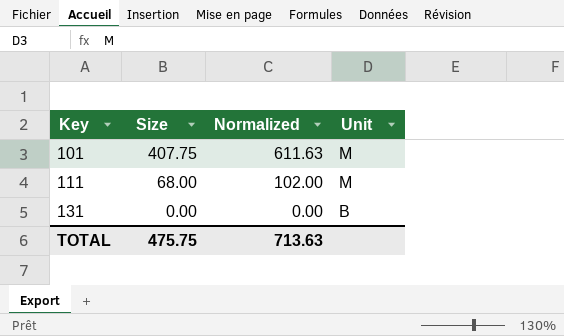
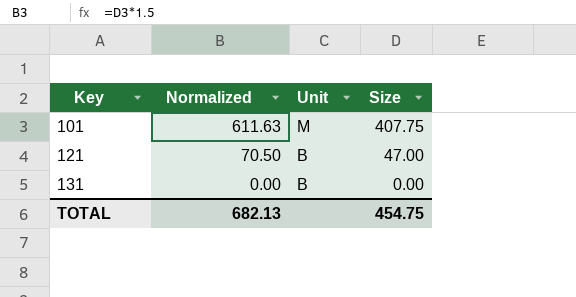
column Size | position: 2 -> 4
row 111: 68.00 | 102.00 | M -> none
row 121: none -> 70.50 | B | 47.00
TOTAL | Normalized: 713.63 -> 682.13
TOTAL | Size: 475.75 -> 454.75

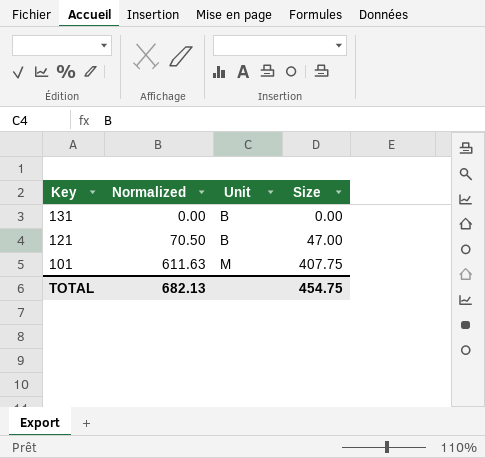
row order: Key ascending -> Key descending

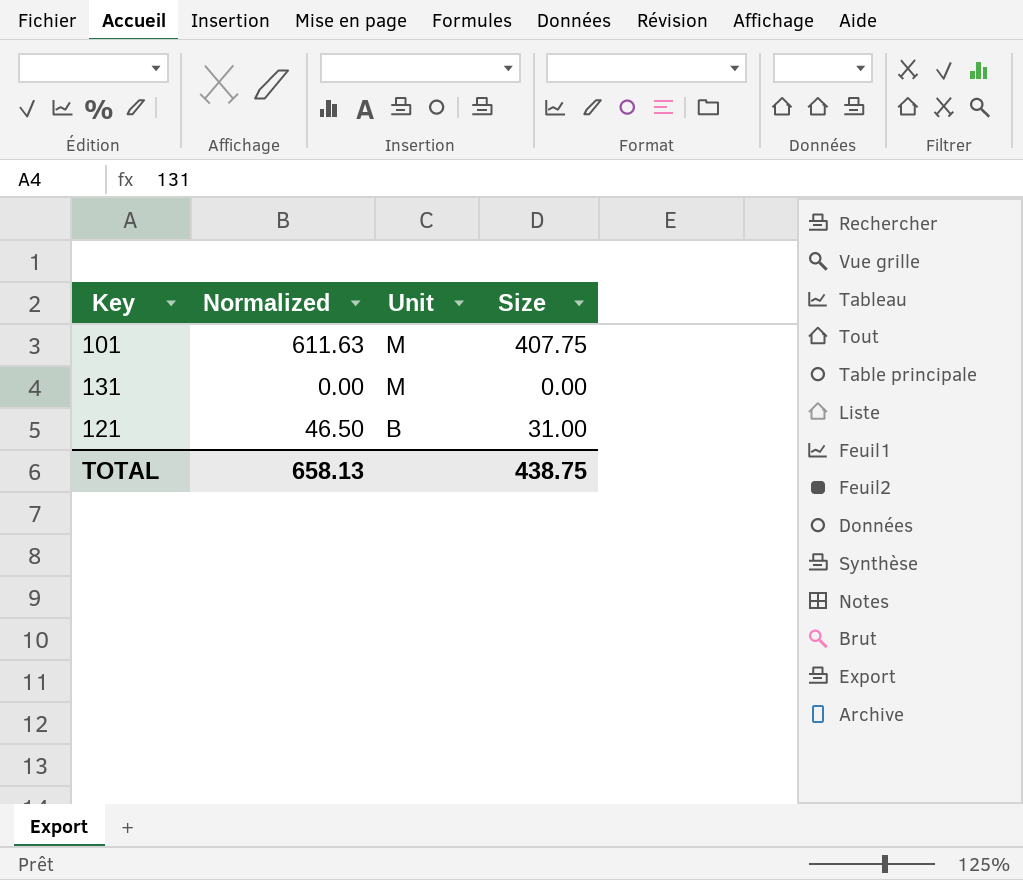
row order: Key descending -> Unit descending
131 | Unit: B -> M
121 | Normalized: 70.50 -> 46.50
121 | Size: 47.00 -> 31.00
TOTAL | Normalized: 682.13 -> 658.13
TOTAL | Size: 454.75 -> 438.75

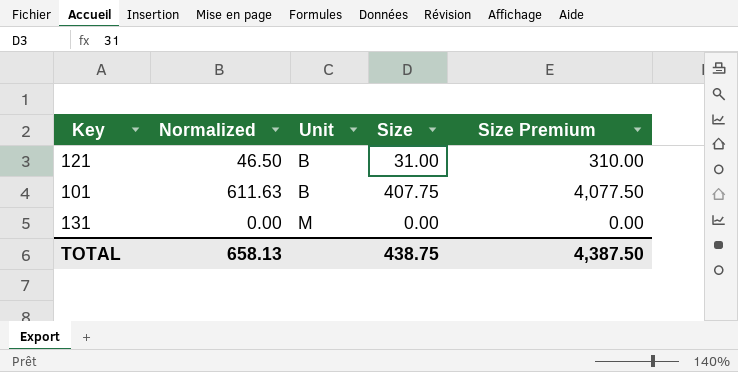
row order: Unit descending -> Unit ascending
column Size Premium | formula: none -> [Size] * 10
101 | Unit: M -> B

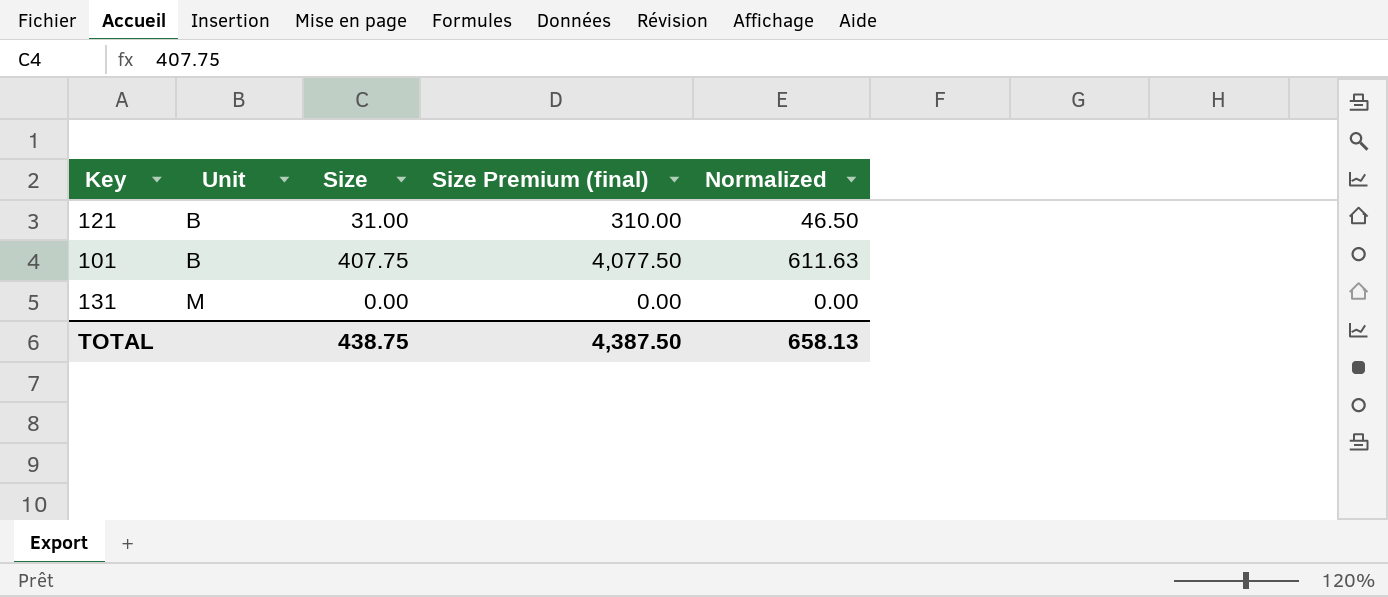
column name: Size Premium -> Size Premium (final)
column Normalized | position: 2 -> 5

